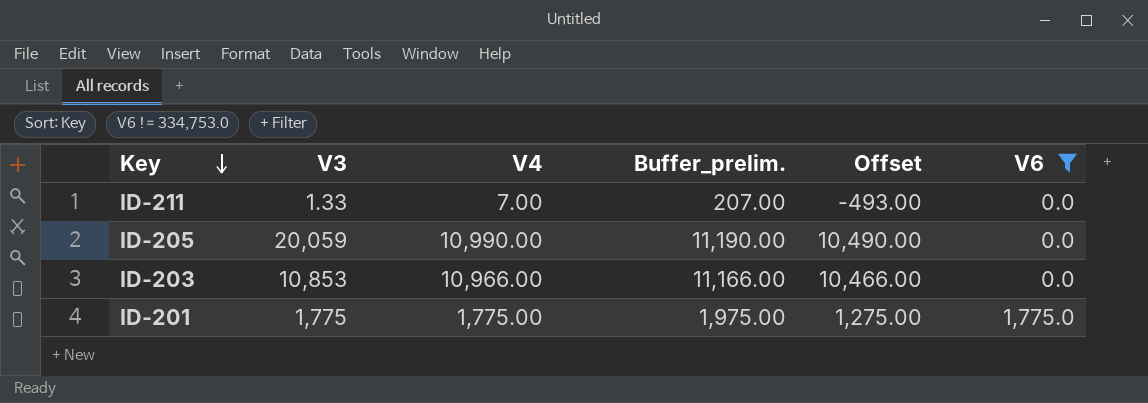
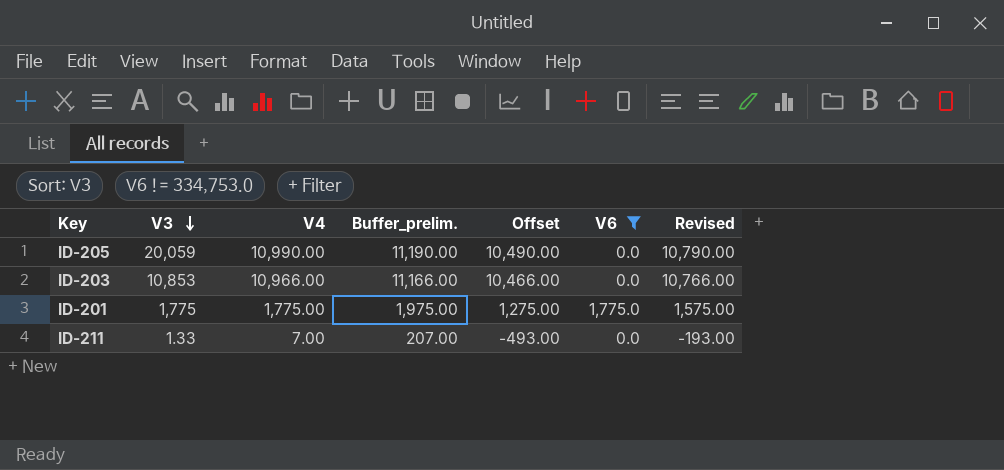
row order: Key descending -> V3 descending
column Revised | formula: none -> [V4] - 200

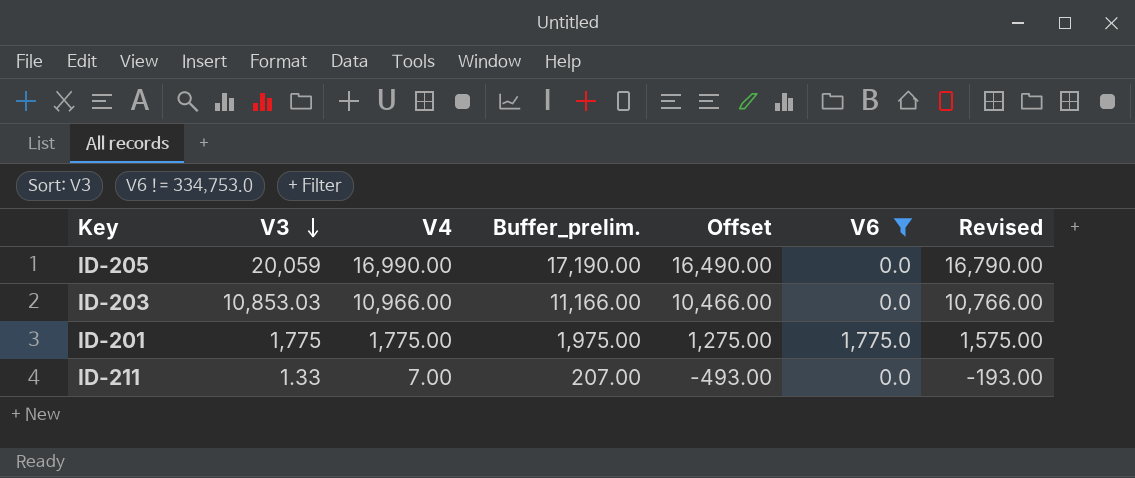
ID-205 | V4: 10,990.00 -> 16,990.00
ID-205 | Buffer_prelim.: 11,190.00 -> 17,190.00
ID-205 | Offset: 10,490.00 -> 16,490.00
ID-205 | Revised: 10,790.00 -> 16,790.00
ID-203 | V3: 10,853 -> 10,853.03

